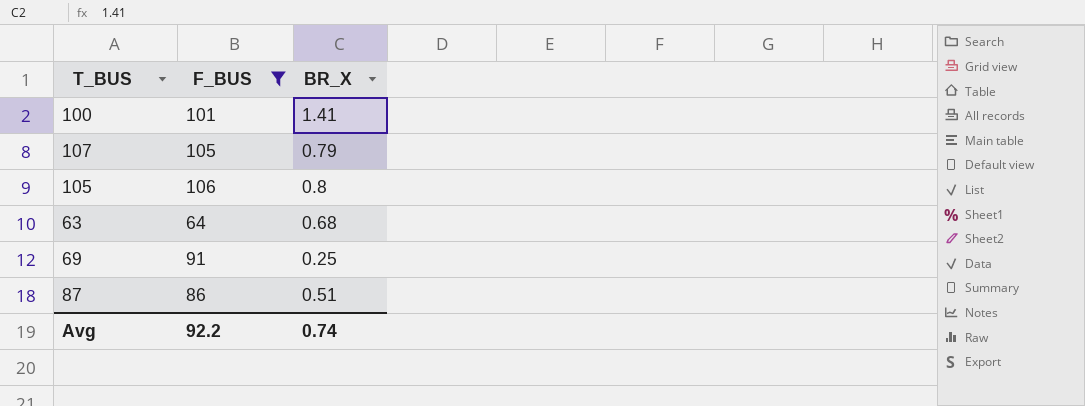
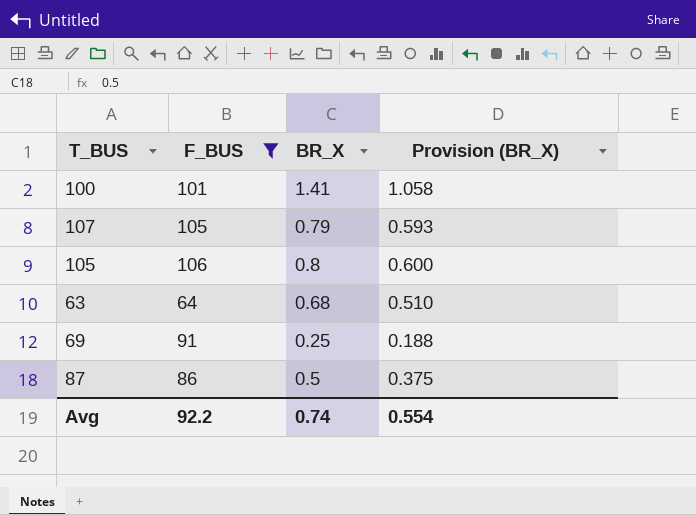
column Provision (BR_X) | formula: none -> [BR_X] * 0.75
87 | BR_X: 0.51 -> 0.5

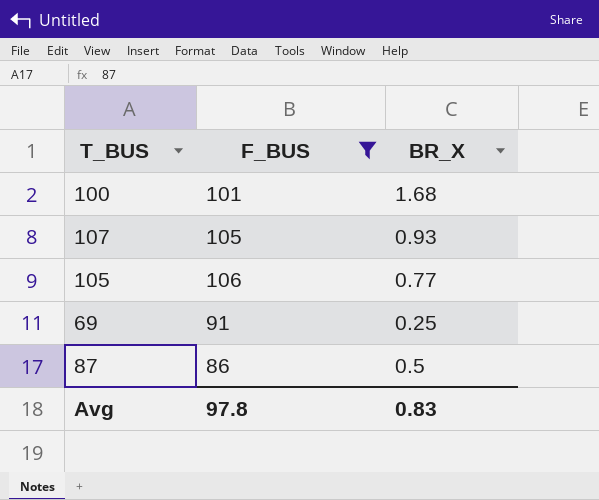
column Provision (BR_X) | formula: [BR_X] * 0.75 -> none
row 63: 64 | 0.68 | 0.510 -> none
100 | BR_X: 1.41 -> 1.68
107 | BR_X: 0.79 -> 0.93
105 | BR_X: 0.8 -> 0.77
Avg | F_BUS: 92.2 -> 97.8
Avg | BR_X: 0.74 -> 0.83

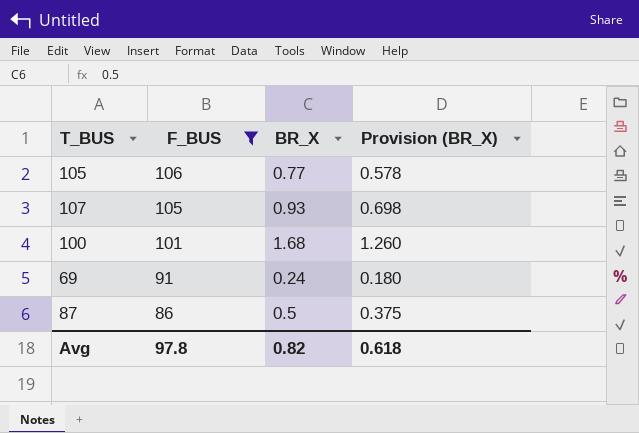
row order: none -> F_BUS descending
column Provision (BR_X) | formula: none -> [BR_X] * 0.75
69 | BR_X: 0.25 -> 0.24
Avg | BR_X: 0.83 -> 0.82

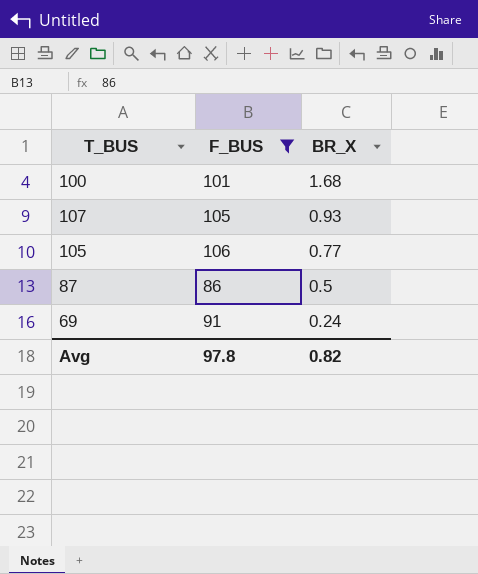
row order: F_BUS descending -> BR_X descending
column Provision (BR_X) | formula: [BR_X] * 0.75 -> none

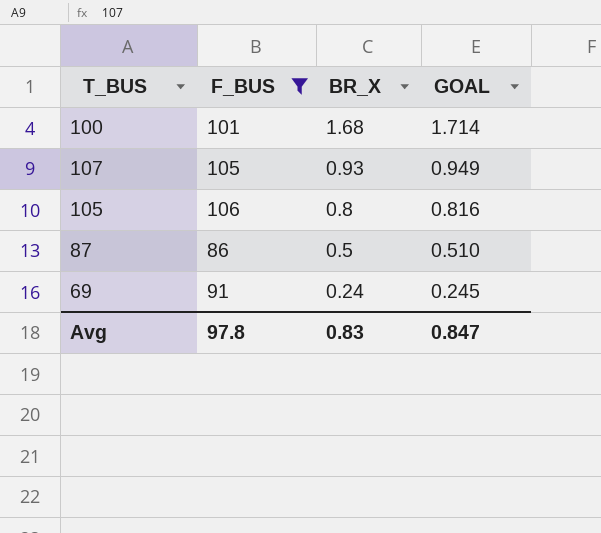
column GOAL | formula: none -> [BR_X] * 1.02
105 | BR_X: 0.77 -> 0.8
Avg | BR_X: 0.82 -> 0.83

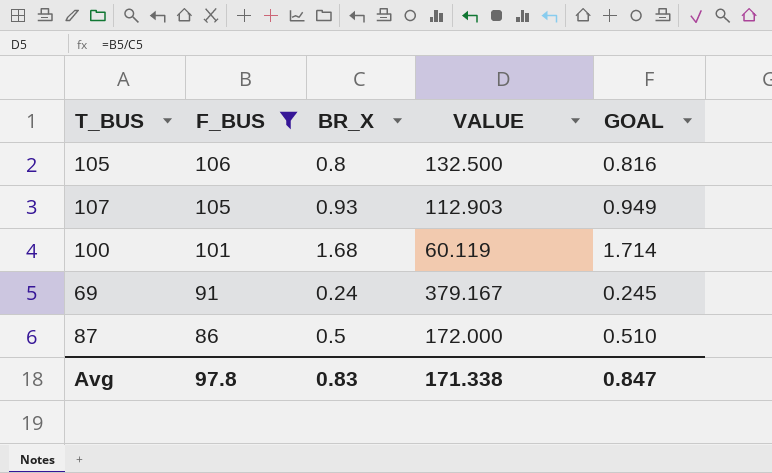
row order: BR_X descending -> F_BUS descending
column VALUE | formula: none -> [F_BUS] / [BR_X]

